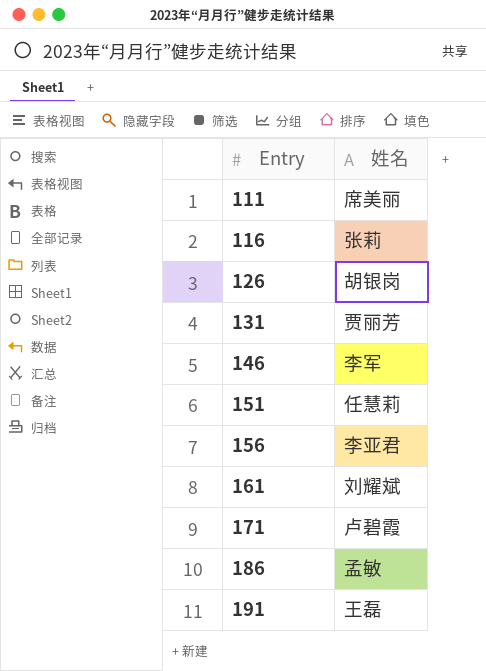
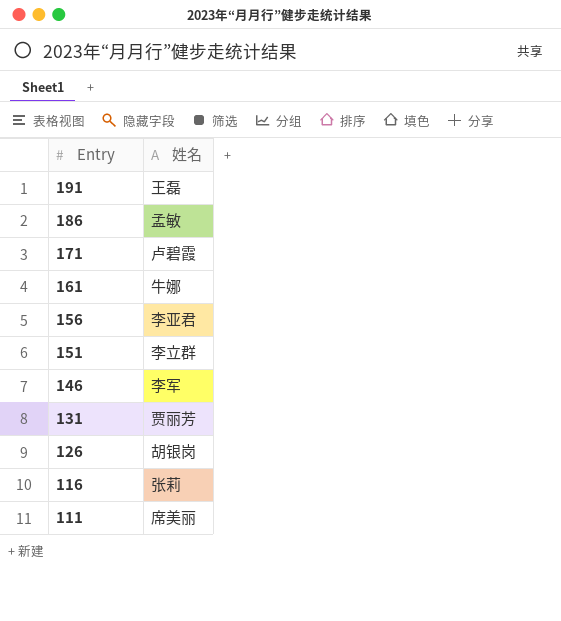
row order: Entry ascending -> Entry descending
161 | 姓名: 刘耀斌 -> 牛娜
151 | 姓名: 任慧莉 -> 李立群

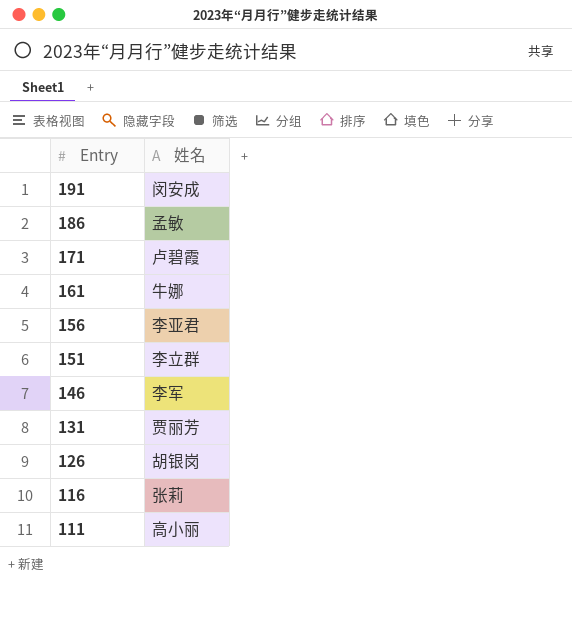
191 | 姓名: 王磊 -> 闵安成
111 | 姓名: 席美丽 -> 高小丽

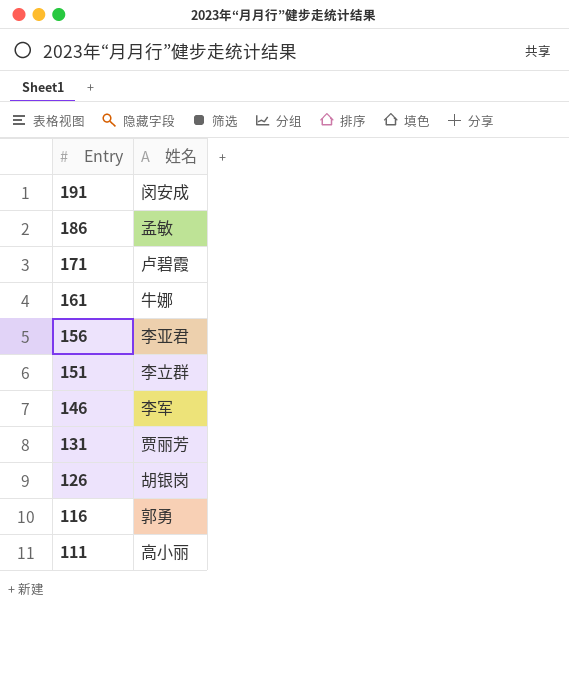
116 | 姓名: 张莉 -> 郭勇

